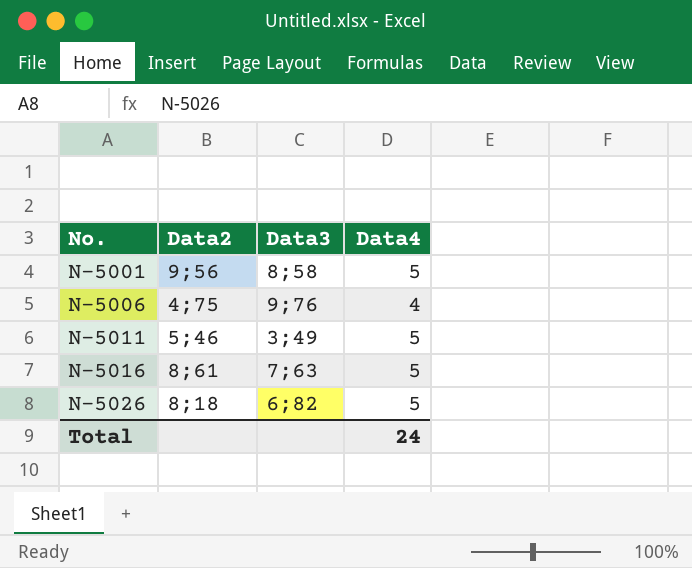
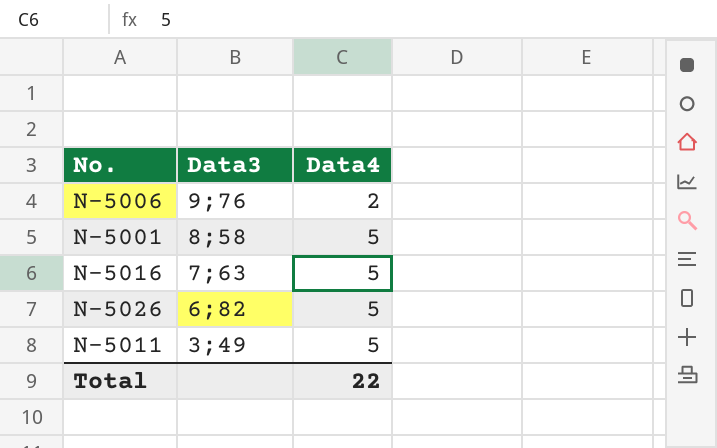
row order: No. ascending -> Data3 descending
column Data2 | position: 2 -> none
N-5006 | Data4: 4 -> 2
Total | Data4: 24 -> 22

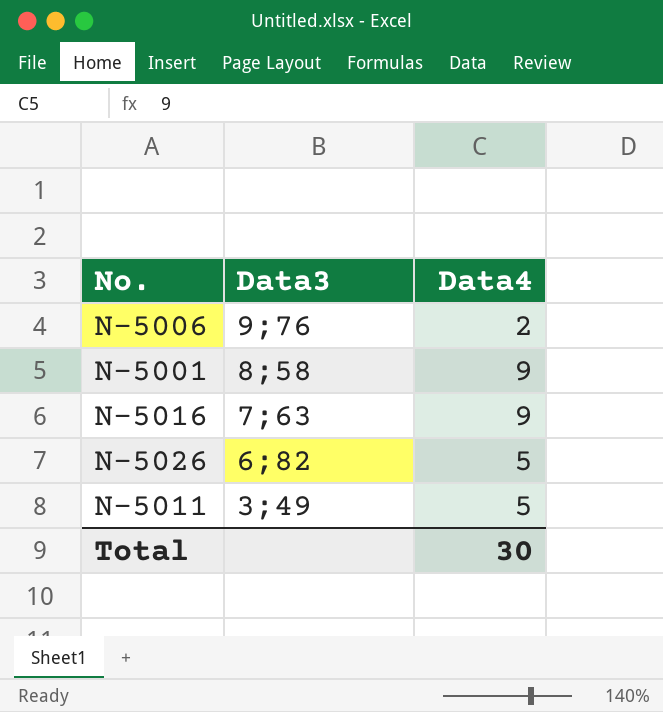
N-5001 | Data4: 5 -> 9
N-5016 | Data4: 5 -> 9
Total | Data4: 22 -> 30

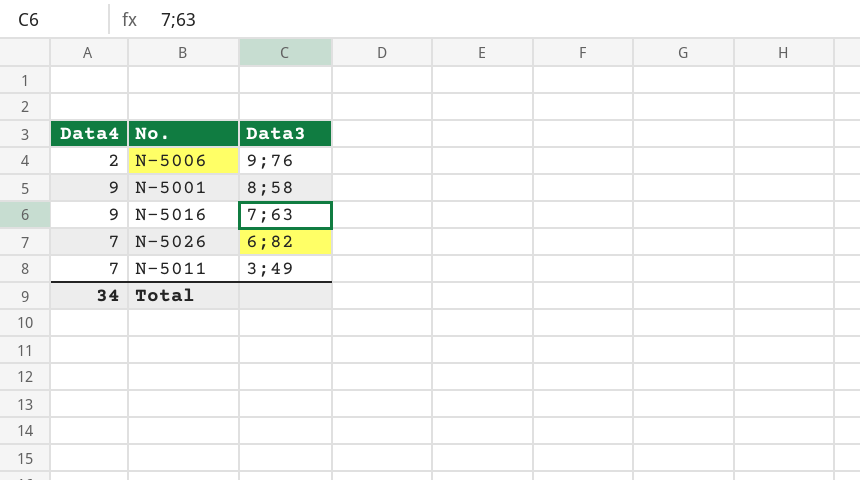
column Data4 | position: 3 -> 1
N-5026 | Data4: 5 -> 7
N-5011 | Data4: 5 -> 7
Total | Data4: 30 -> 34

